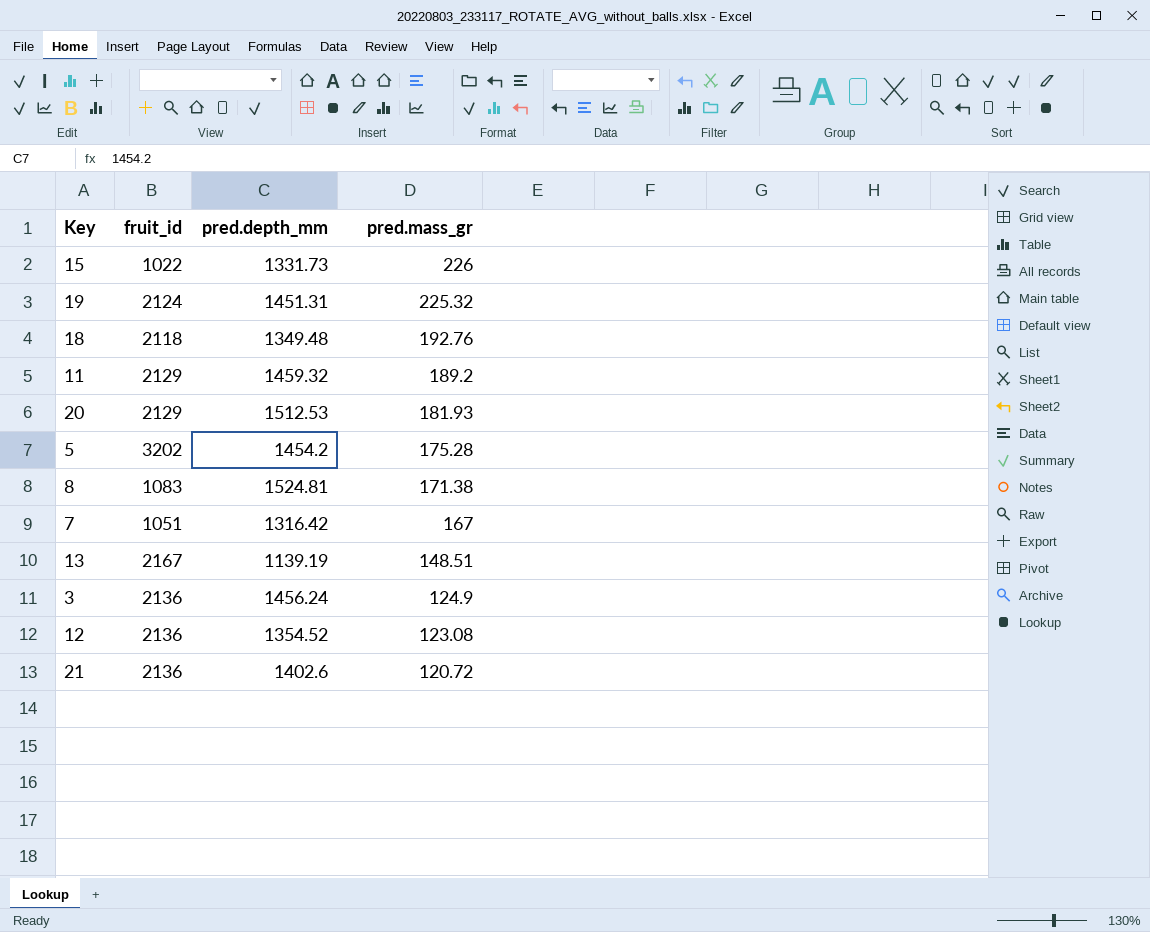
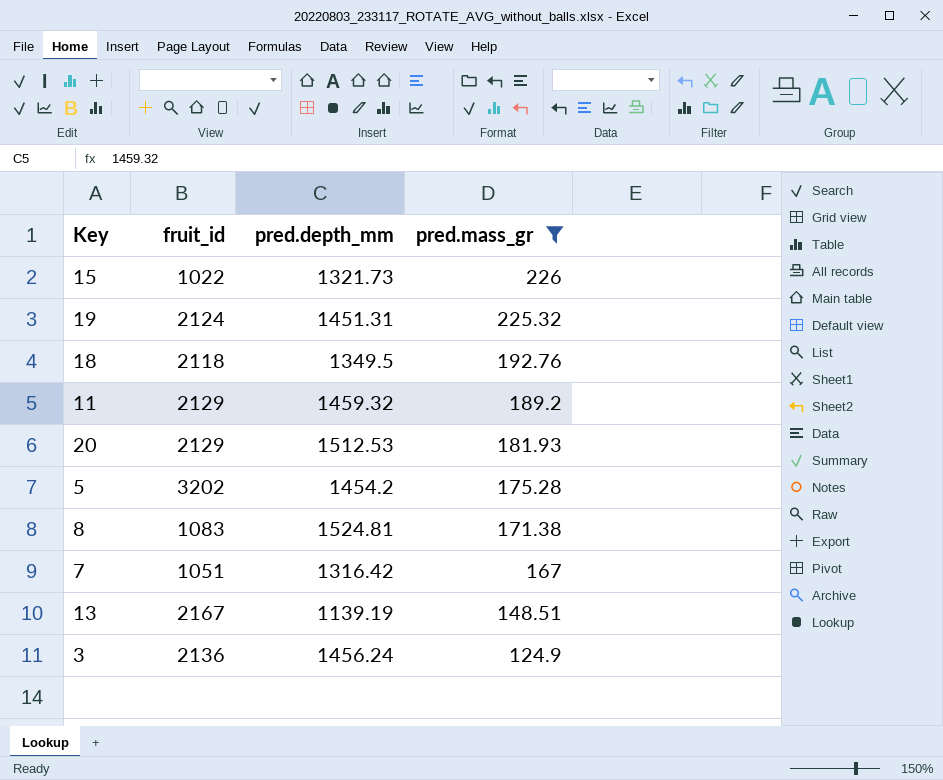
filter: none -> pred.mass_gr >= 124.9
15 | pred.depth_mm: 1331.73 -> 1321.73
18 | pred.depth_mm: 1349.48 -> 1349.5

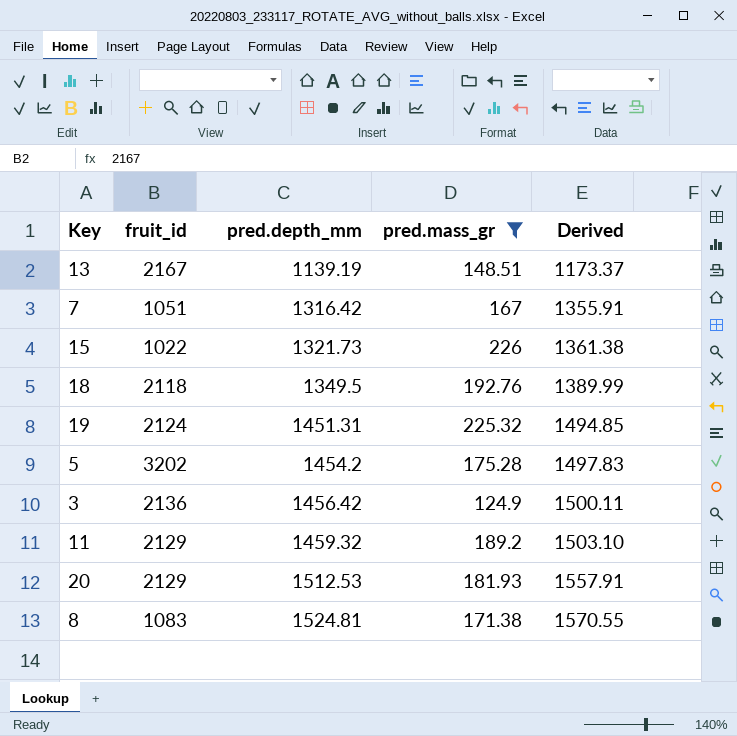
row order: pred.mass_gr descending -> pred.depth_mm ascending
column Derived | formula: none -> [pred.depth_mm] * 1.03
3 | pred.depth_mm: 1456.24 -> 1456.42

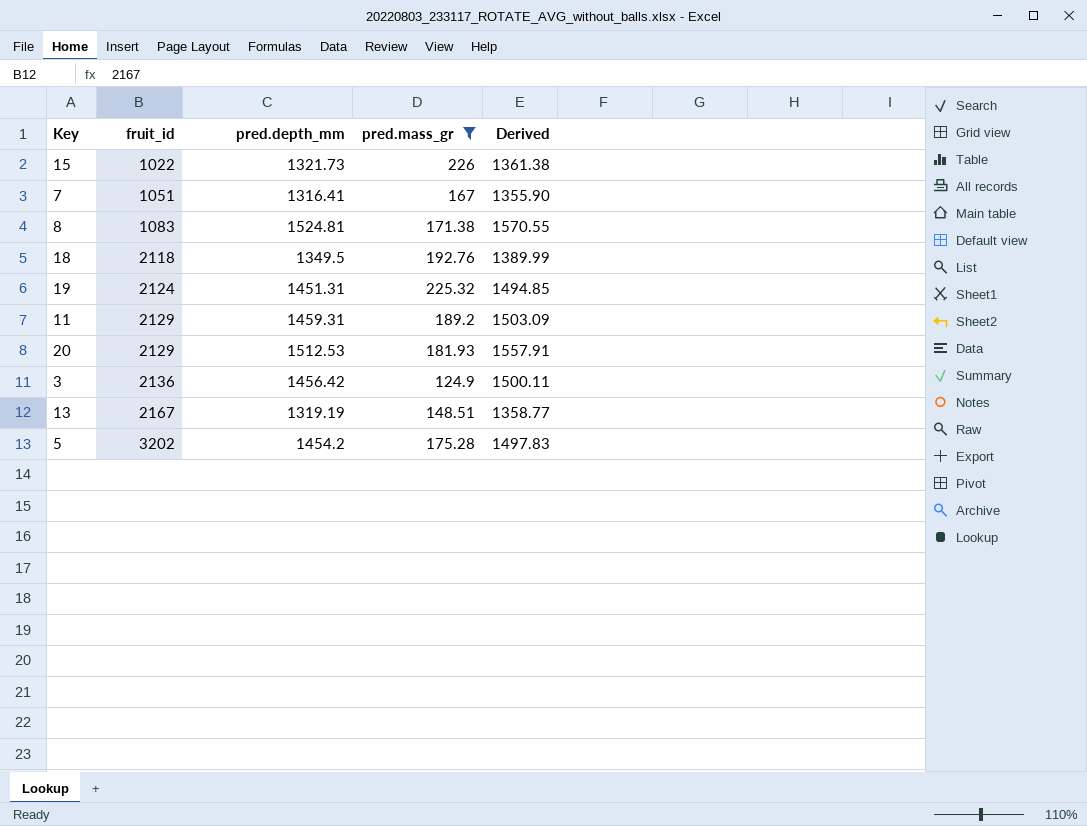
row order: pred.depth_mm ascending -> fruit_id ascending
7 | pred.depth_mm: 1316.42 -> 1316.41
7 | Derived: 1355.91 -> 1355.90
11 | pred.depth_mm: 1459.32 -> 1459.31
11 | Derived: 1503.10 -> 1503.09
13 | pred.depth_mm: 1139.19 -> 1319.19
13 | Derived: 1173.37 -> 1358.77

